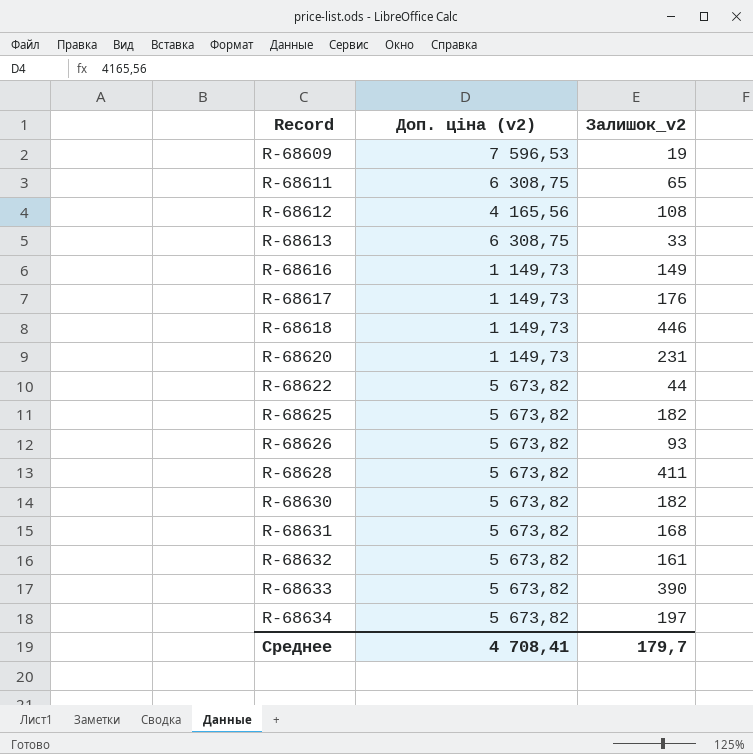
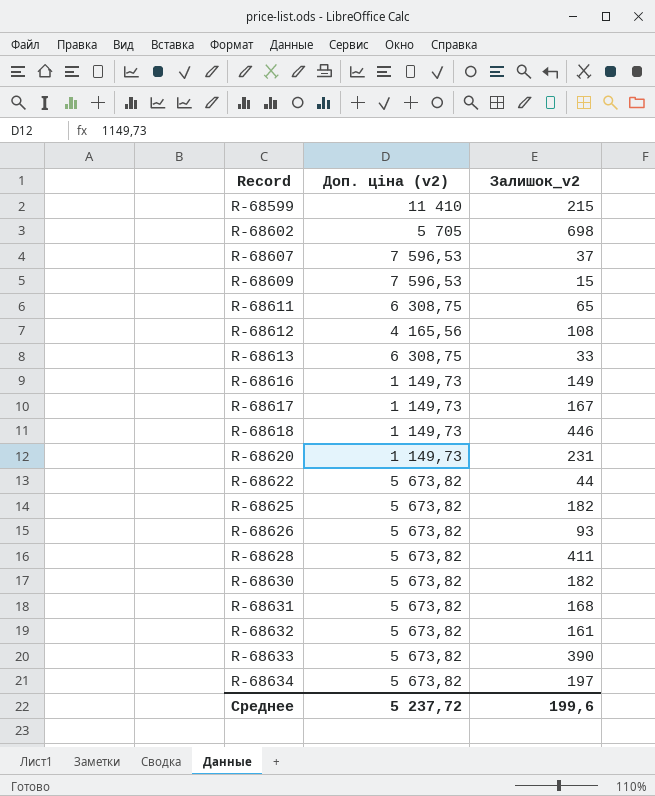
row R-68599: none -> 11 410 | 215
row R-68602: none -> 5 705 | 698
row R-68607: none -> 7 596,53 | 37
R-68609 | Залишок_v2: 19 -> 15
R-68617 | Залишок_v2: 176 -> 167
Среднее | Доп. ціна (v2): 4 708,41 -> 5 237,72
Среднее | Залишок_v2: 179,7 -> 199,6

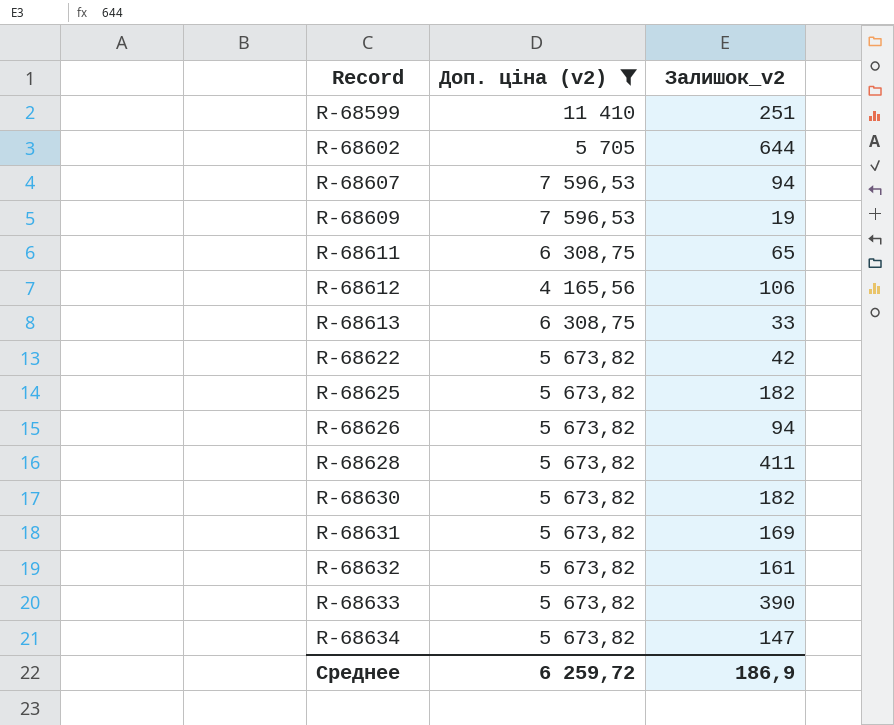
filter: none -> Доп. ціна (v2) != 1 149,73
R-68599 | Залишок_v2: 215 -> 251
R-68602 | Залишок_v2: 698 -> 644
R-68607 | Залишок_v2: 37 -> 94
R-68609 | Залишок_v2: 15 -> 19
R-68612 | Залишок_v2: 108 -> 106
R-68622 | Залишок_v2: 44 -> 42
R-68626 | Залишок_v2: 93 -> 94
R-68631 | Залишок_v2: 168 -> 169
R-68634 | Залишок_v2: 197 -> 147
Среднее | Доп. ціна (v2): 5 237,72 -> 6 259,72
Среднее | Залишок_v2: 199,6 -> 186,9

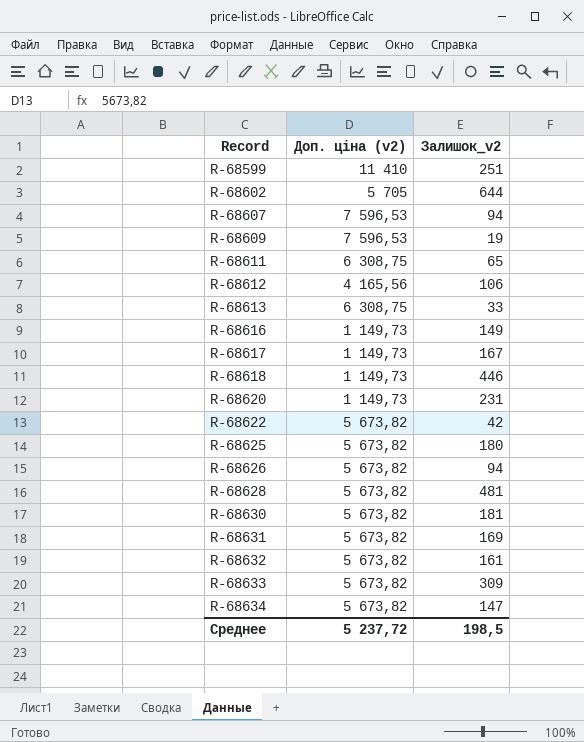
filter: Доп. ціна (v2) != 1 149,73 -> none
R-68625 | Залишок_v2: 182 -> 180
R-68628 | Залишок_v2: 411 -> 481
R-68630 | Залишок_v2: 182 -> 181
R-68633 | Залишок_v2: 390 -> 309
Среднее | Доп. ціна (v2): 6 259,72 -> 5 237,72
Среднее | Залишок_v2: 186,9 -> 198,5

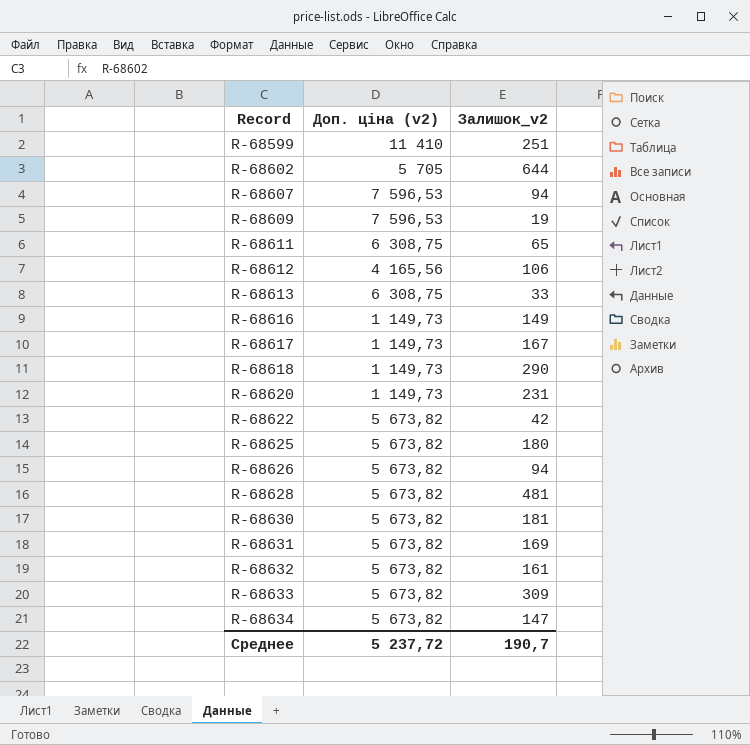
R-68618 | Залишок_v2: 446 -> 290
Среднее | Залишок_v2: 198,5 -> 190,7

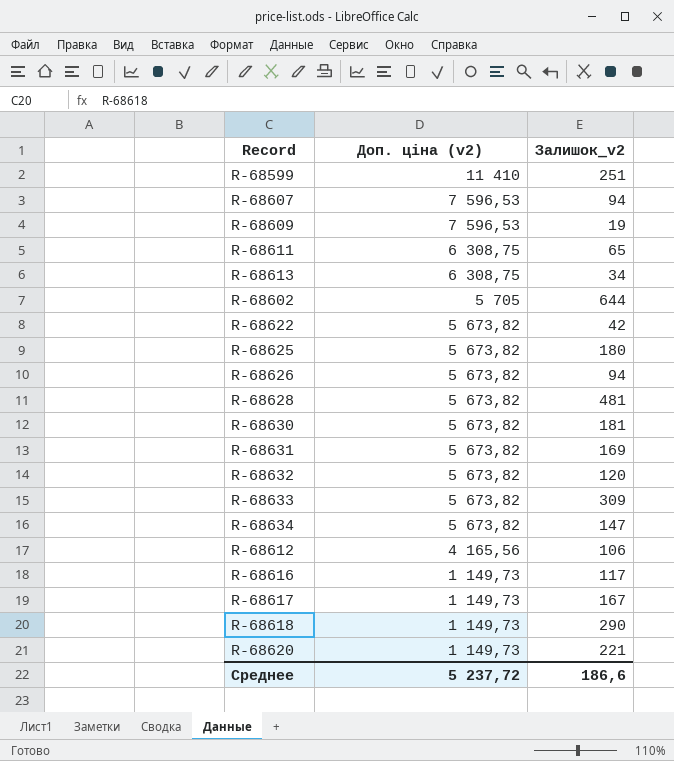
row order: Record ascending -> Доп. ціна (v2) descending
R-68613 | Залишок_v2: 33 -> 34
R-68632 | Залишок_v2: 161 -> 120
R-68616 | Залишок_v2: 149 -> 117
R-68620 | Залишок_v2: 231 -> 221
Среднее | Залишок_v2: 190,7 -> 186,6

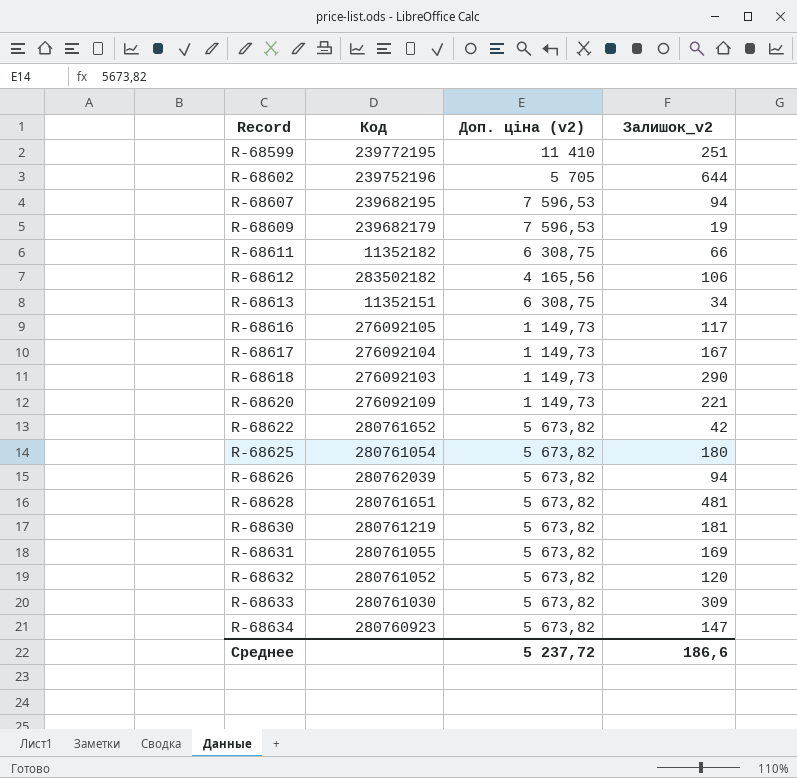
row order: Доп. ціна (v2) descending -> Record ascending
column Код | position: none -> 2
R-68611 | Залишок_v2: 65 -> 66

